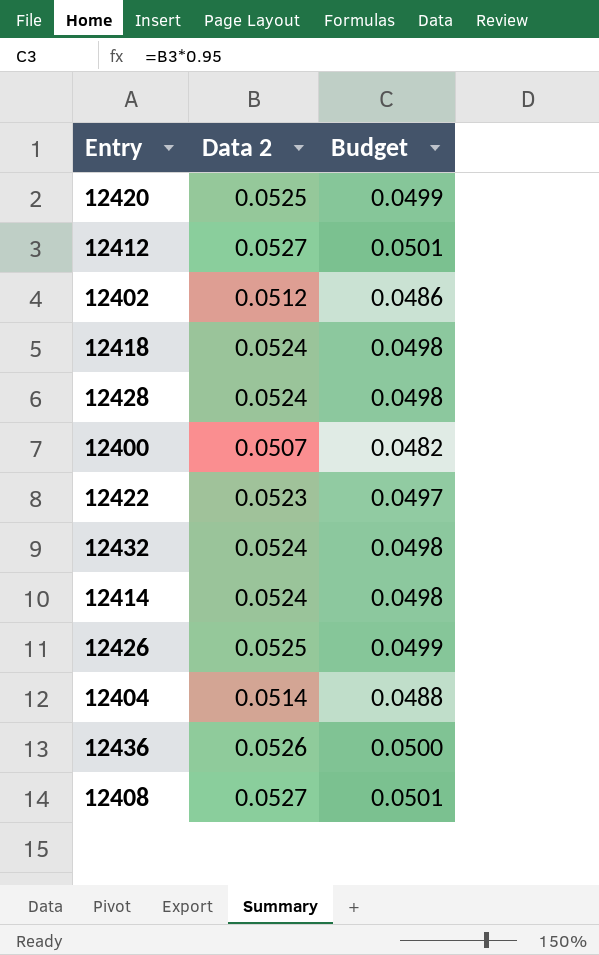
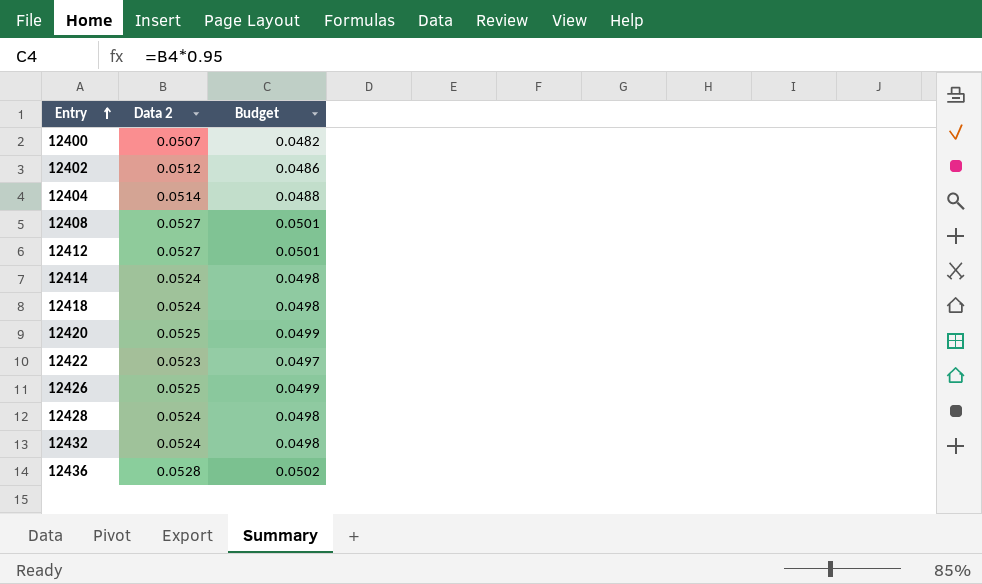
row order: none -> Entry ascending
12436 | Data 2: 0.0526 -> 0.0528
12436 | Budget: 0.0500 -> 0.0502

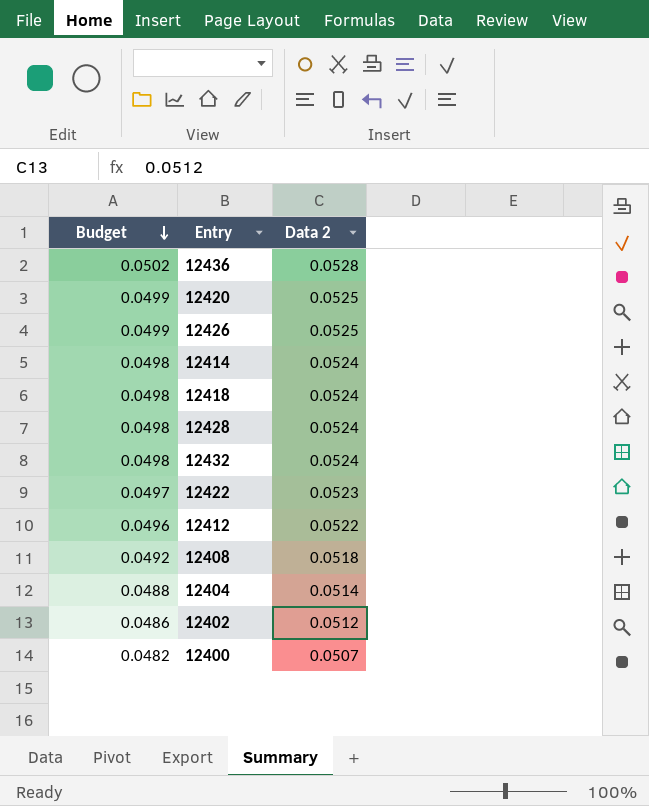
row order: Entry ascending -> Budget descending
column Budget | position: 3 -> 1
12412 | Budget: 0.0501 -> 0.0496
12412 | Data 2: 0.0527 -> 0.0522
12408 | Budget: 0.0501 -> 0.0492
12408 | Data 2: 0.0527 -> 0.0518

